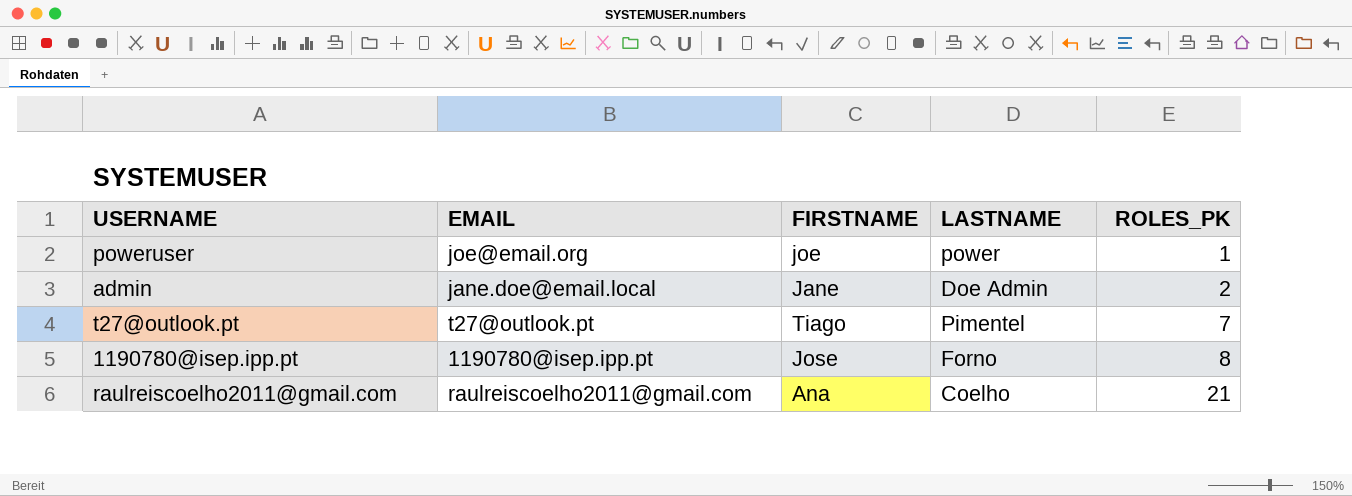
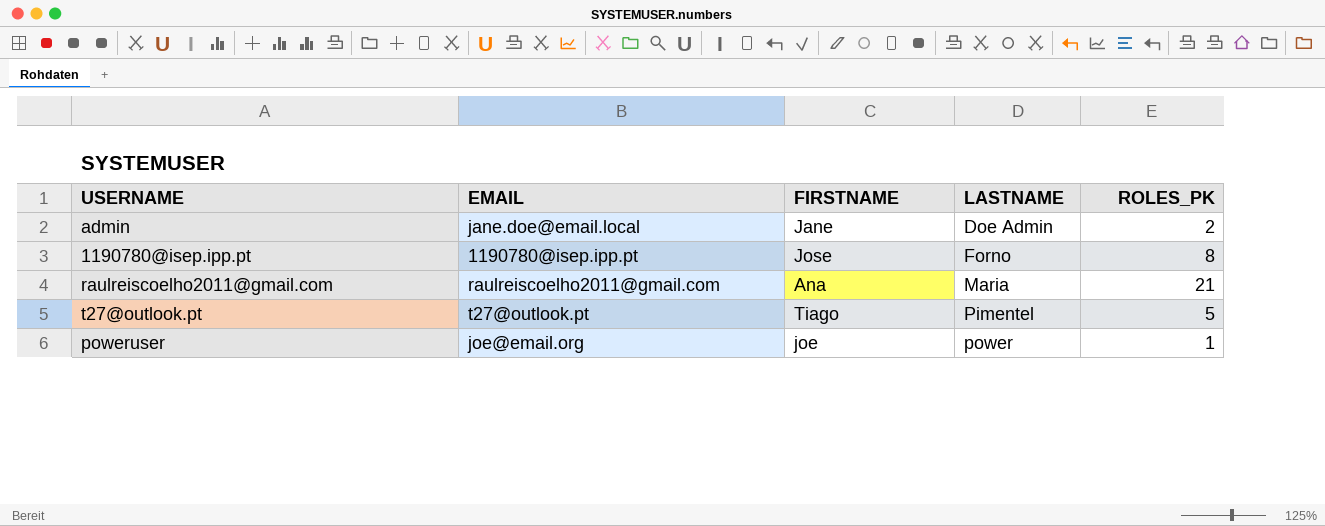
row order: ROLES_PK ascending -> LASTNAME ascending
raulreiscoelho2011@gmail.com | LASTNAME: Coelho -> Maria
t27@outlook.pt | ROLES_PK: 7 -> 5

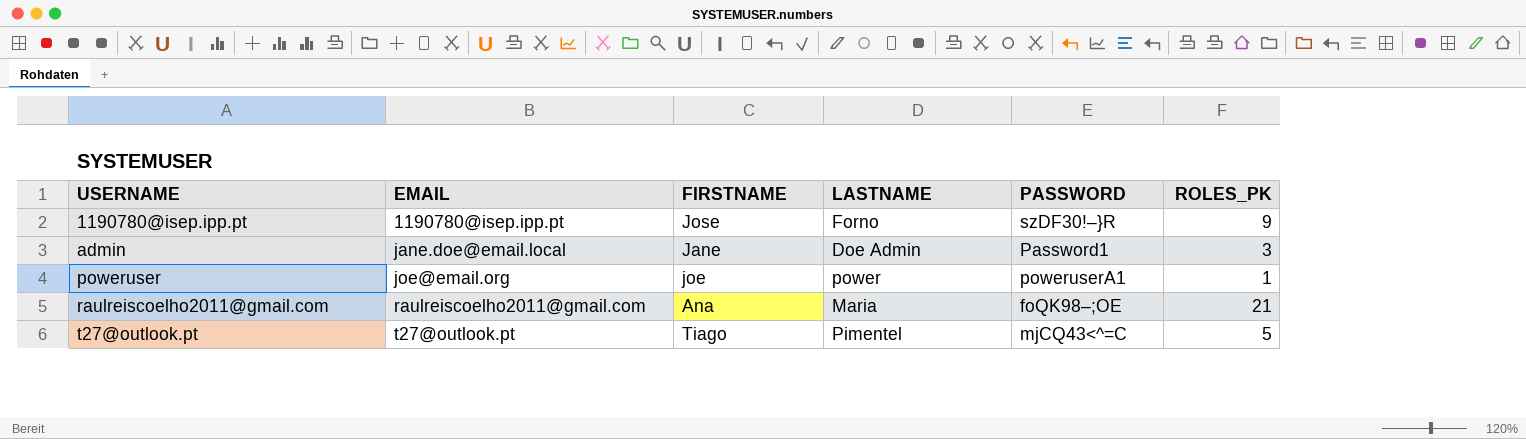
row order: LASTNAME ascending -> USERNAME ascending
column PASSWORD | position: none -> 5
1190780@isep.ipp.pt | ROLES_PK: 8 -> 9
admin | ROLES_PK: 2 -> 3

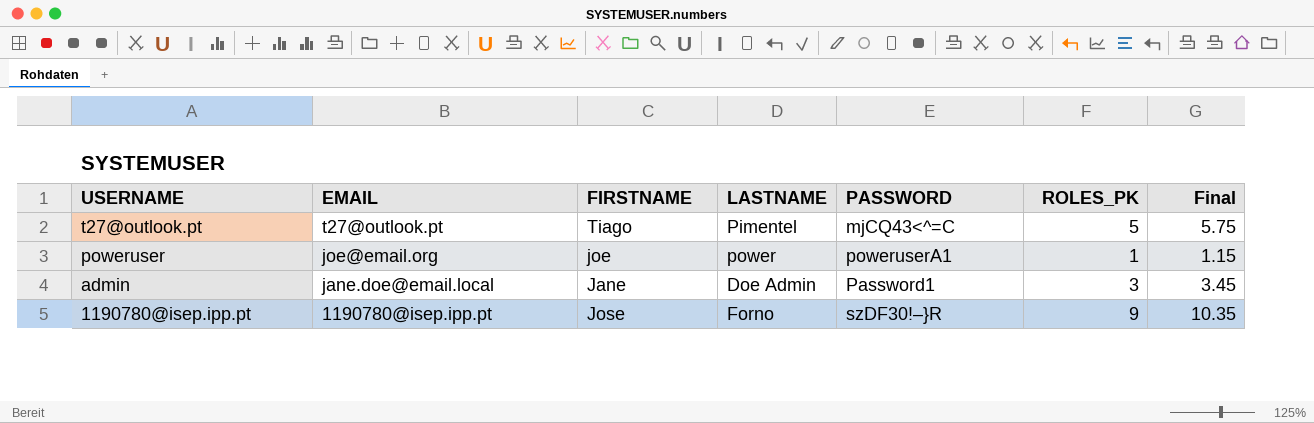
row order: USERNAME ascending -> USERNAME descending
column Final | formula: none -> [ROLES_PK] * 1.15
row raulreiscoelho2011@gmail.com: raulreiscoelho2011@gmail.com | Ana | Maria | foQK98–;OE | 21 -> none

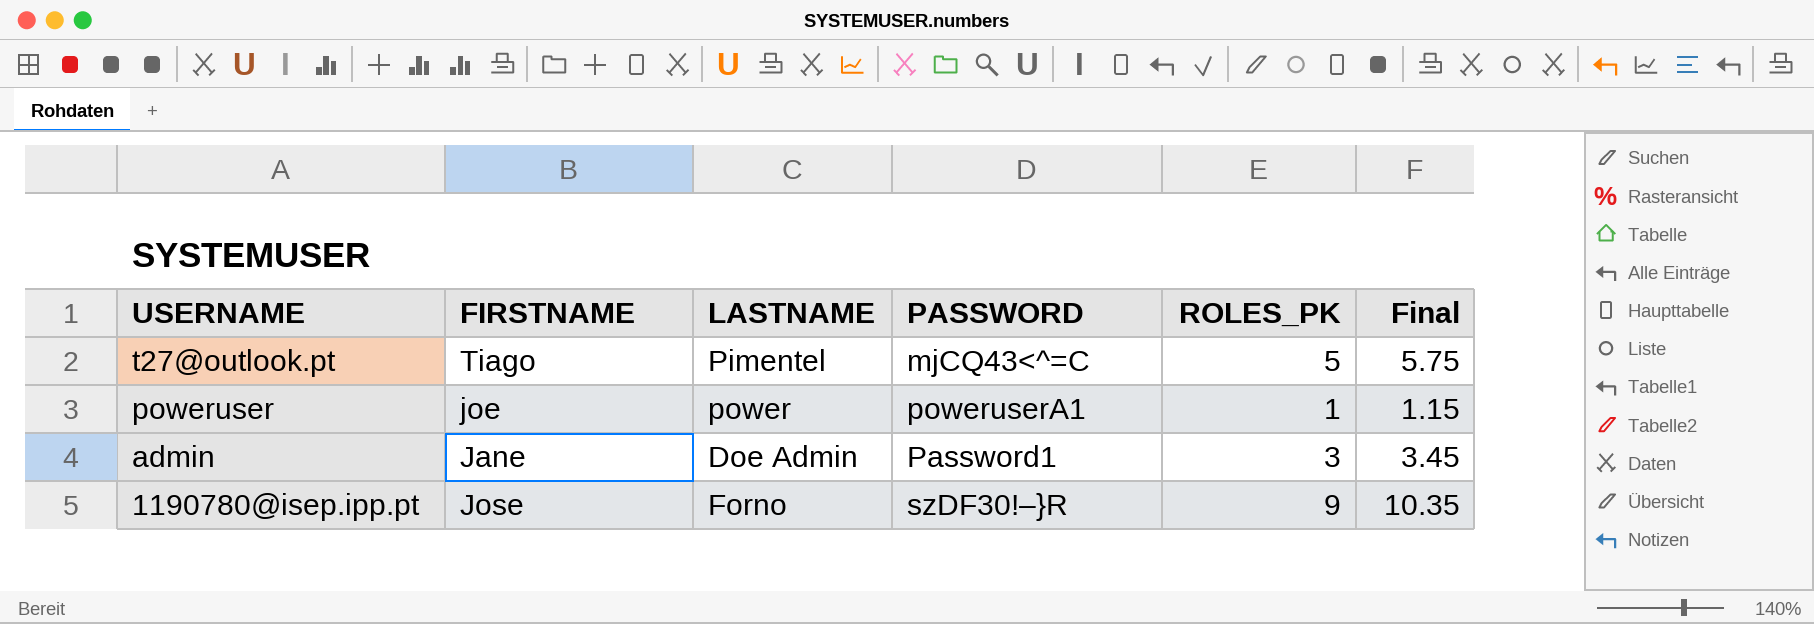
column EMAIL | position: 2 -> none

